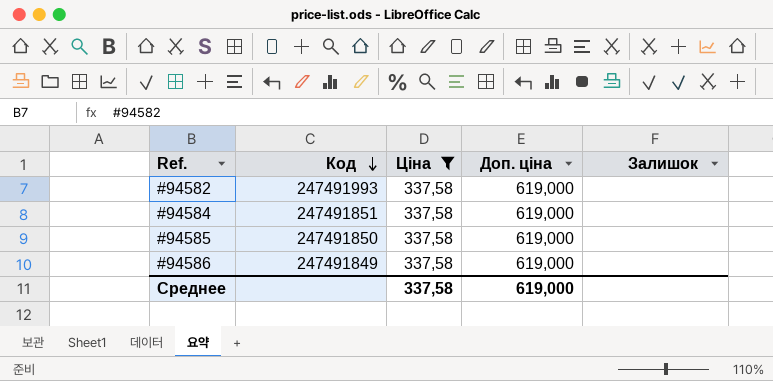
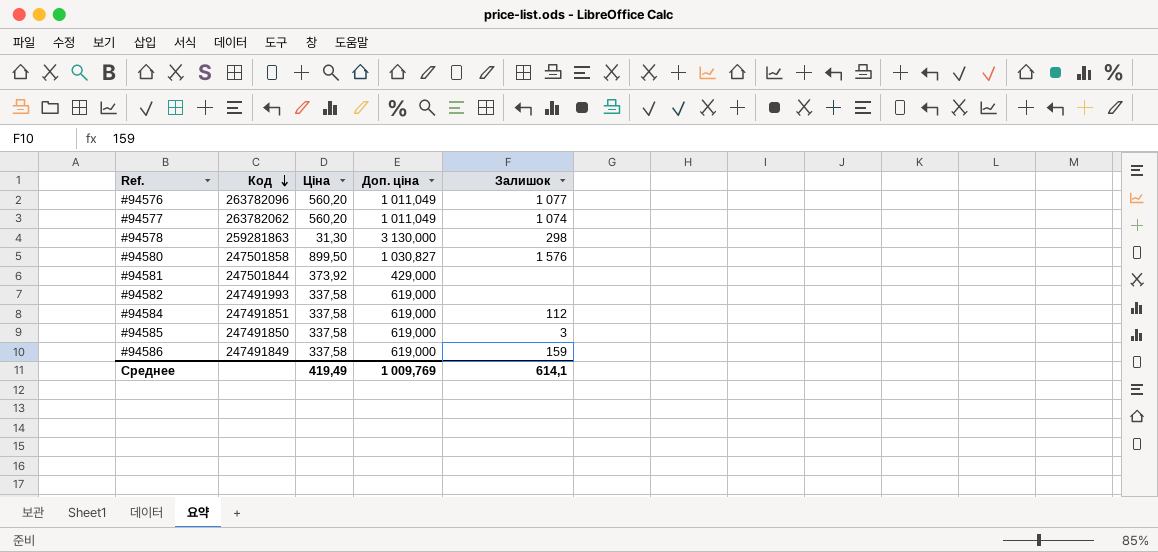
filter: Ціна = 337,58 -> none
#94584 | Залишок: none -> 112
#94585 | Залишок: none -> 3
#94586 | Залишок: none -> 159
Среднее | Ціна: 337,58 -> 419,49
Среднее | Доп. ціна: 619,000 -> 1 009,769
Среднее | Залишок: none -> 614,1

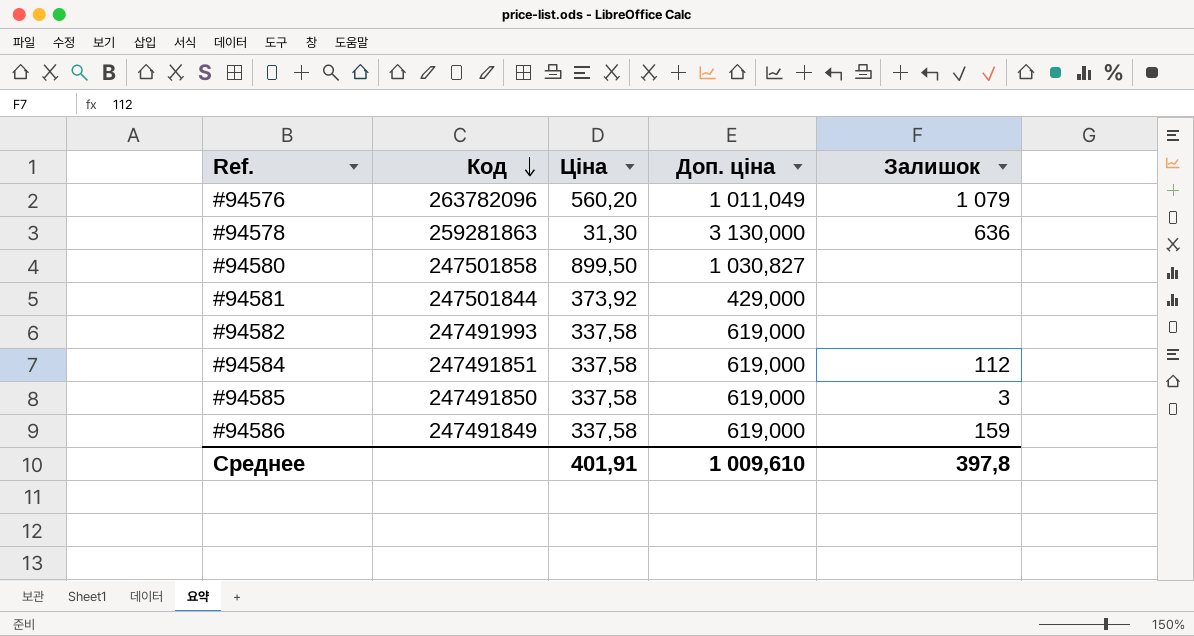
row #94577: 263782062 | 560,20 | 1 011,049 | 1 074 -> none
#94576 | Залишок: 1 077 -> 1 079
#94578 | Залишок: 298 -> 636
#94580 | Залишок: 1 576 -> none
Среднее | Ціна: 419,49 -> 401,91
Среднее | Доп. ціна: 1 009,769 -> 1 009,610
Среднее | Залишок: 614,1 -> 397,8

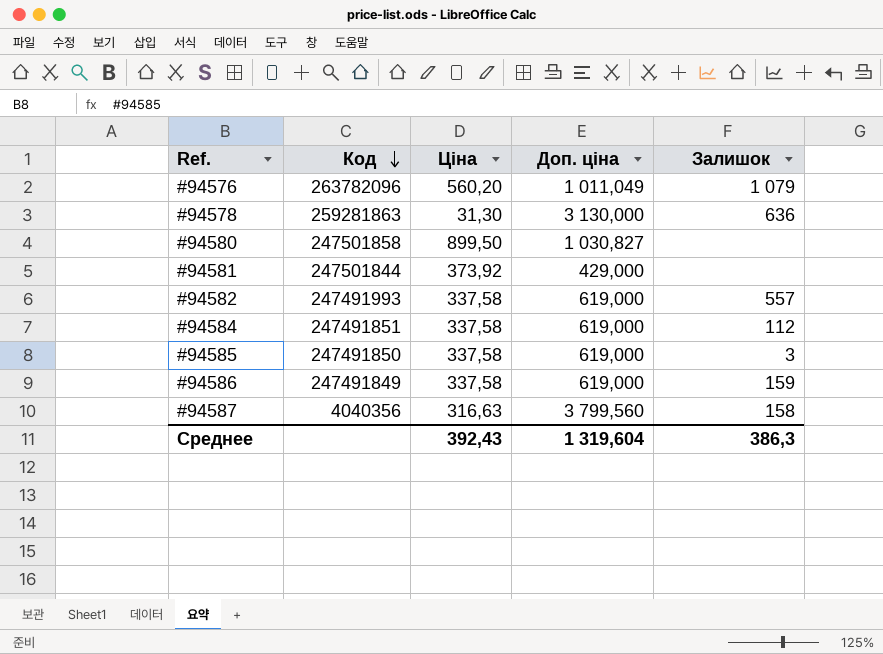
#94582 | Залишок: none -> 557
row #94587: none -> 4040356 | 316,63 | 3 799,560 | 158
Среднее | Ціна: 401,91 -> 392,43
Среднее | Доп. ціна: 1 009,610 -> 1 319,604
Среднее | Залишок: 397,8 -> 386,3

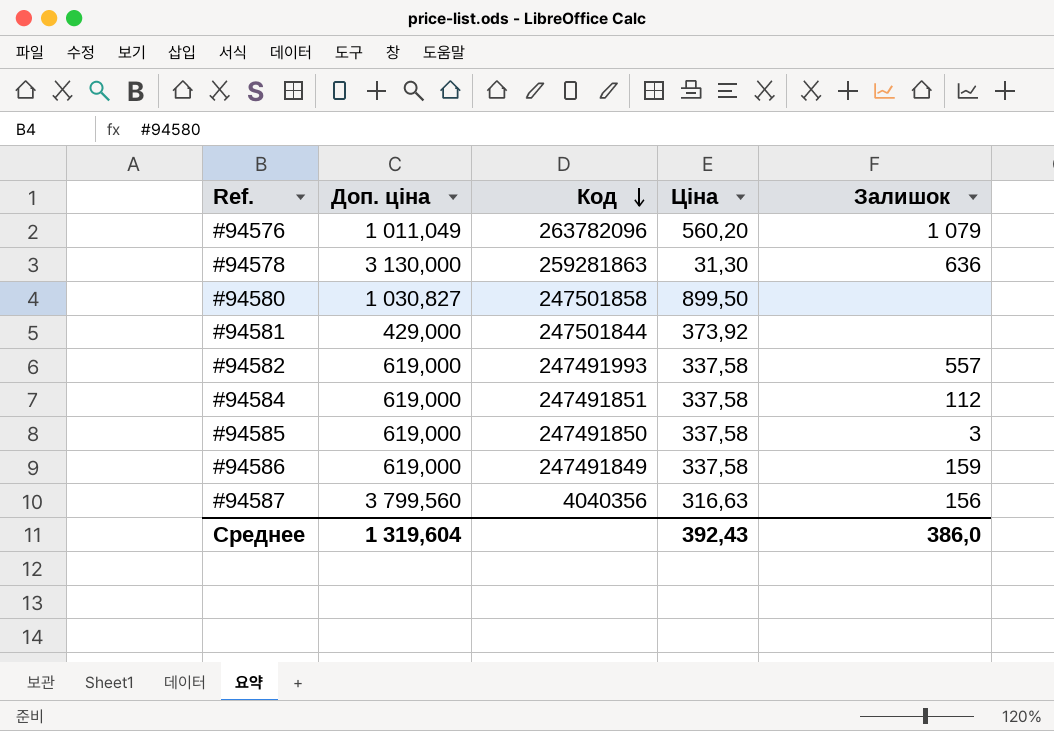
column Доп. ціна | position: 4 -> 2
#94587 | Залишок: 158 -> 156
Среднее | Залишок: 386,3 -> 386,0

